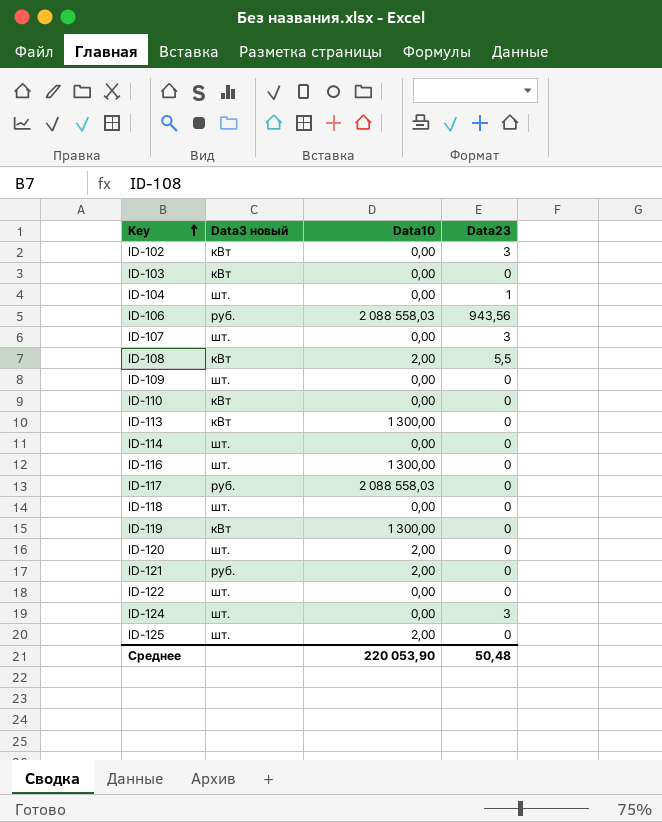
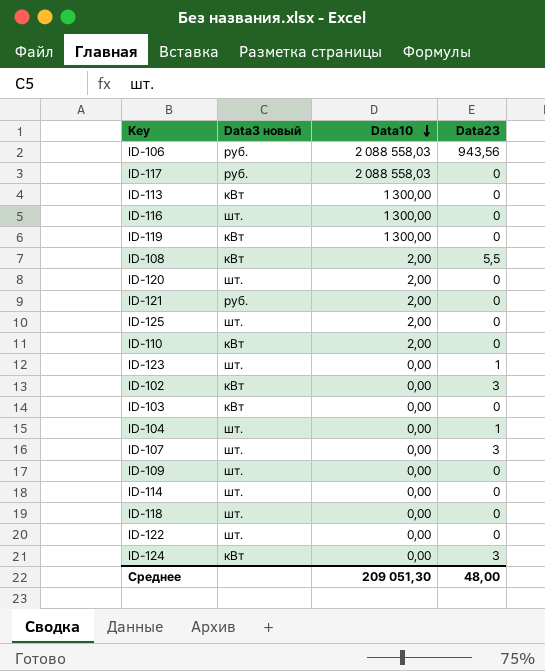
row order: Key ascending -> Data10 descending
ID-110 | Data10: 0,00 -> 2,00
row ID-123: none -> шт. | 0,00 | 1
ID-124 | Data3 новый: шт. -> кВт
Среднее | Data10: 220 053,90 -> 209 051,30
Среднее | Data23: 50,48 -> 48,00

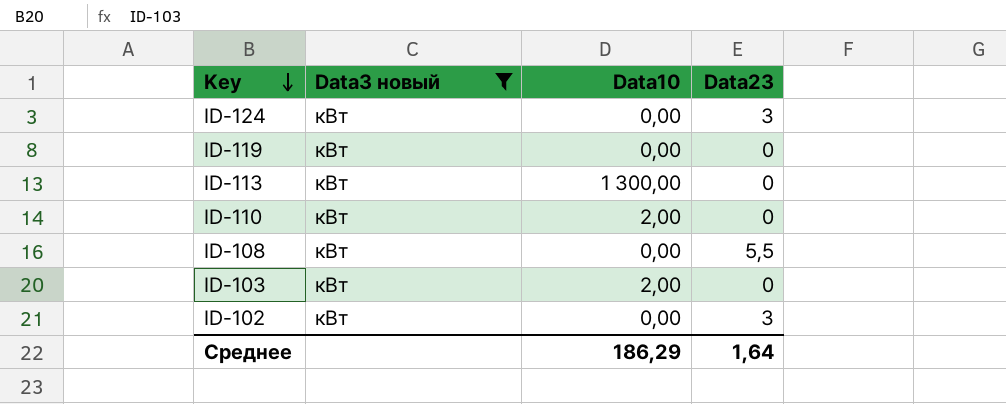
filter: none -> Data3 новый = кВт
row order: Data10 descending -> Key descending
ID-119 | Data10: 1 300,00 -> 0,00
ID-108 | Data10: 2,00 -> 0,00
ID-103 | Data10: 0,00 -> 2,00
Среднее | Data10: 209 051,30 -> 186,29
Среднее | Data23: 48,00 -> 1,64

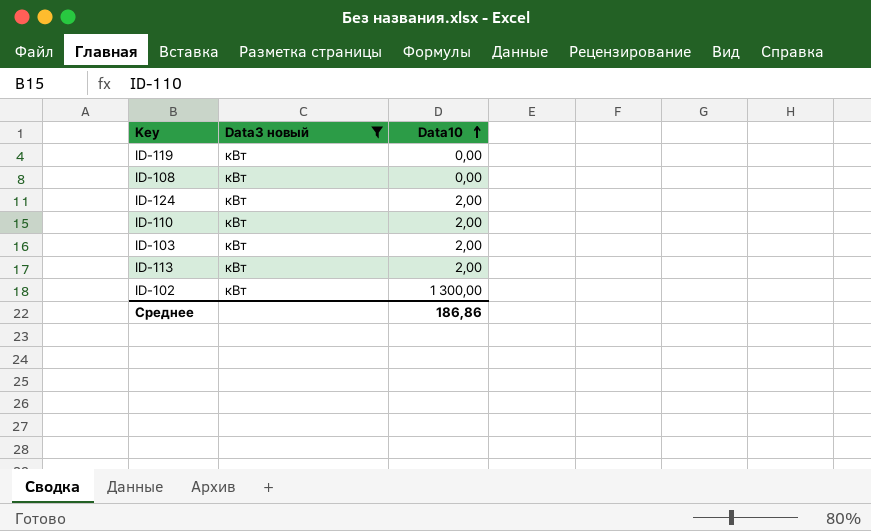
row order: Key descending -> Data10 ascending
column Data23 | position: 4 -> none
ID-124 | Data10: 0,00 -> 2,00
ID-113 | Data10: 1 300,00 -> 2,00
ID-102 | Data10: 0,00 -> 1 300,00
Среднее | Data10: 186,29 -> 186,86

